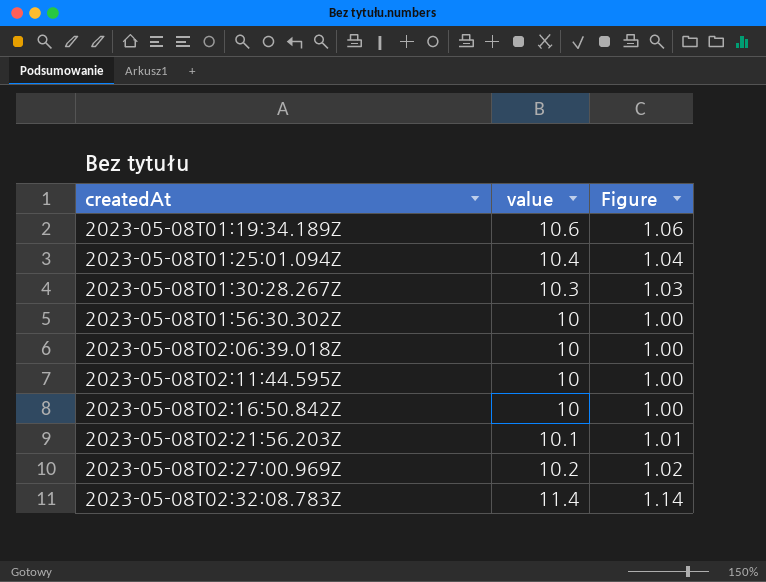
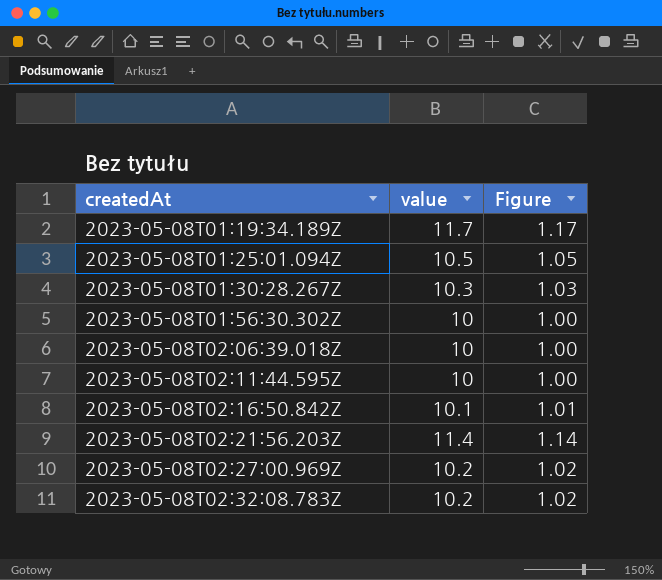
2023-05-08T01:19:34.189Z | value: 10.6 -> 11.7
2023-05-08T01:19:34.189Z | Figure: 1.06 -> 1.17
2023-05-08T01:25:01.094Z | value: 10.4 -> 10.5
2023-05-08T01:25:01.094Z | Figure: 1.04 -> 1.05
2023-05-08T02:16:50.842Z | value: 10 -> 10.1
2023-05-08T02:16:50.842Z | Figure: 1.00 -> 1.01
2023-05-08T02:21:56.203Z | value: 10.1 -> 11.4
2023-05-08T02:21:56.203Z | Figure: 1.01 -> 1.14
2023-05-08T02:32:08.783Z | value: 11.4 -> 10.2
2023-05-08T02:32:08.783Z | Figure: 1.14 -> 1.02

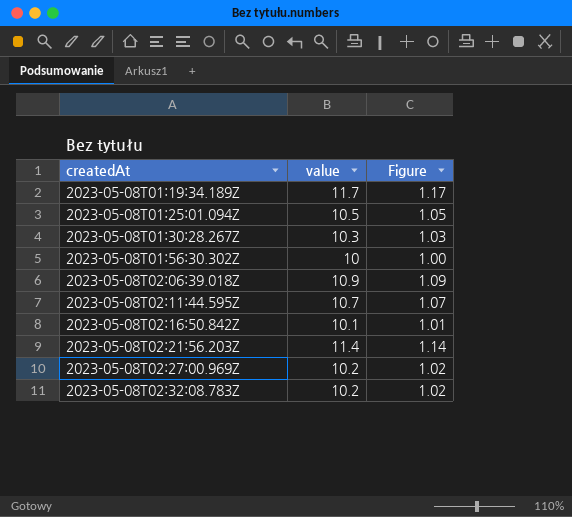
2023-05-08T02:06:39.018Z | value: 10 -> 10.9
2023-05-08T02:06:39.018Z | Figure: 1.00 -> 1.09
2023-05-08T02:11:44.595Z | value: 10 -> 10.7
2023-05-08T02:11:44.595Z | Figure: 1.00 -> 1.07

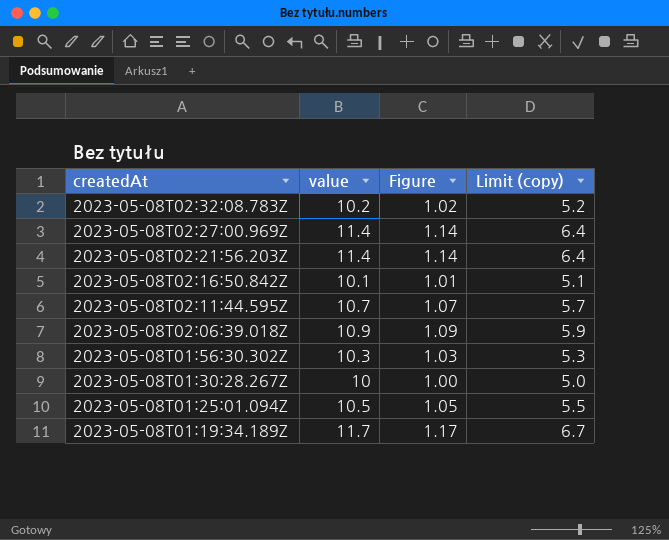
row order: createdAt ascending -> createdAt descending
column Limit (copy) | formula: none -> [value] - 5
2023-05-08T02:27:00.969Z | value: 10.2 -> 11.4
2023-05-08T02:27:00.969Z | Figure: 1.02 -> 1.14
2023-05-08T01:56:30.302Z | value: 10 -> 10.3
2023-05-08T01:56:30.302Z | Figure: 1.00 -> 1.03
2023-05-08T01:30:28.267Z | value: 10.3 -> 10
2023-05-08T01:30:28.267Z | Figure: 1.03 -> 1.00

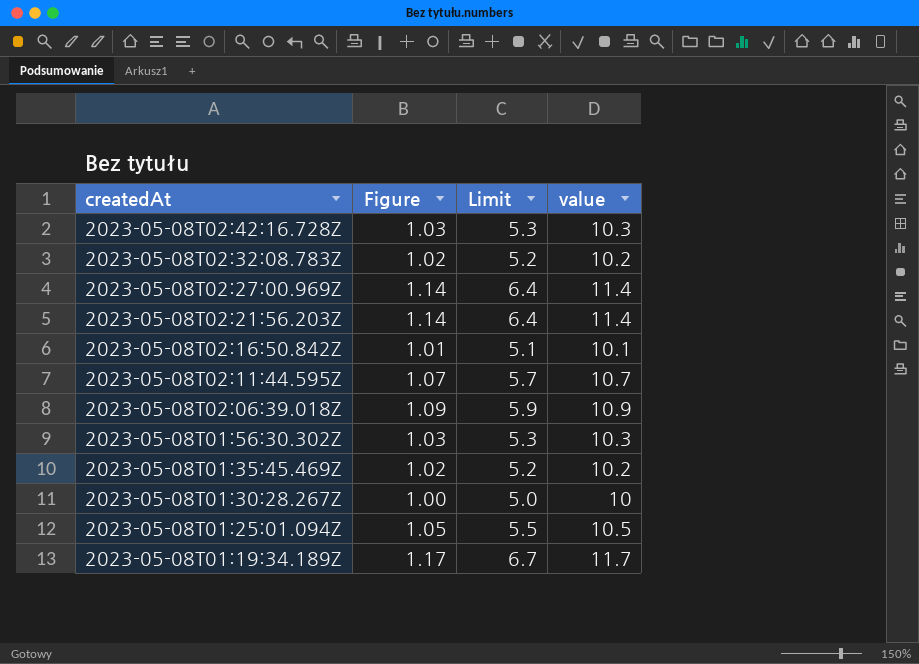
column name: Limit (copy) -> Limit
column value | position: 2 -> 4
row 2023-05-08T02:42:16.728Z: none -> 1.03 | 5.3 | 10.3
row 2023-05-08T01:35:45.469Z: none -> 1.02 | 5.2 | 10.2

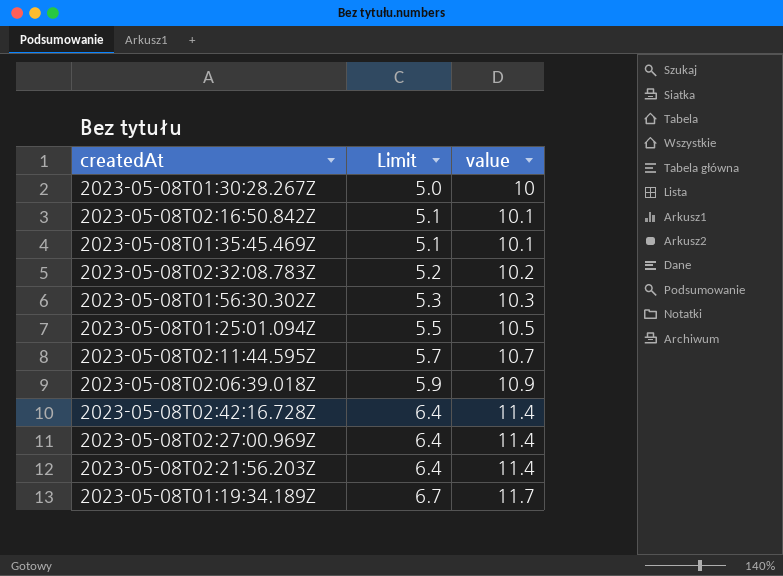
row order: createdAt descending -> Limit ascending
column Figure | formula: [value] * 0.1 -> none
2023-05-08T01:35:45.469Z | Limit: 5.2 -> 5.1
2023-05-08T01:35:45.469Z | value: 10.2 -> 10.1
2023-05-08T02:42:16.728Z | Limit: 5.3 -> 6.4
2023-05-08T02:42:16.728Z | value: 10.3 -> 11.4

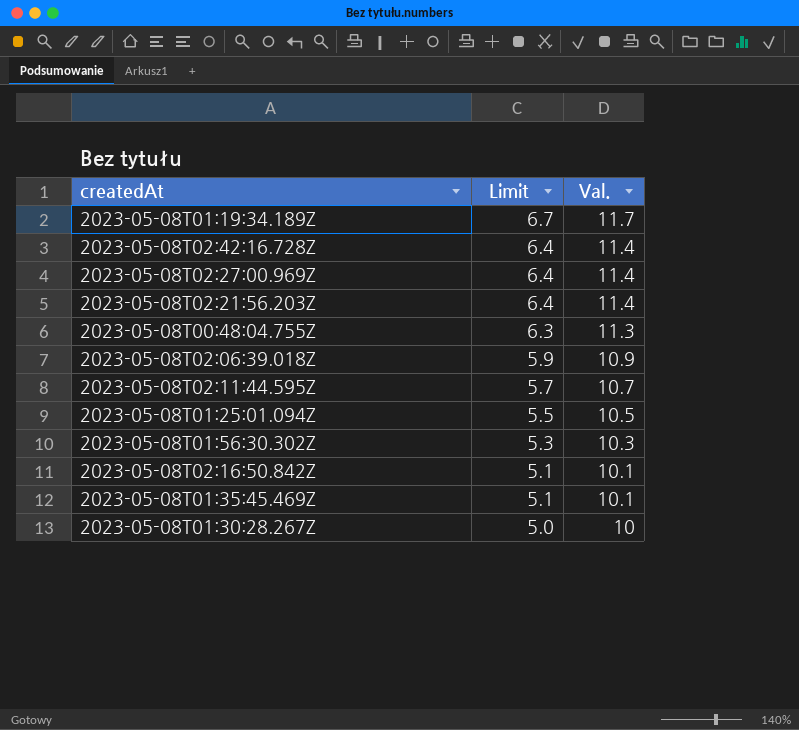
row order: Limit ascending -> Limit descending
column name: value -> Val.
row 2023-05-08T02:32:08.783Z: 5.2 | 10.2 -> none
row 2023-05-08T00:48:04.755Z: none -> 6.3 | 11.3

